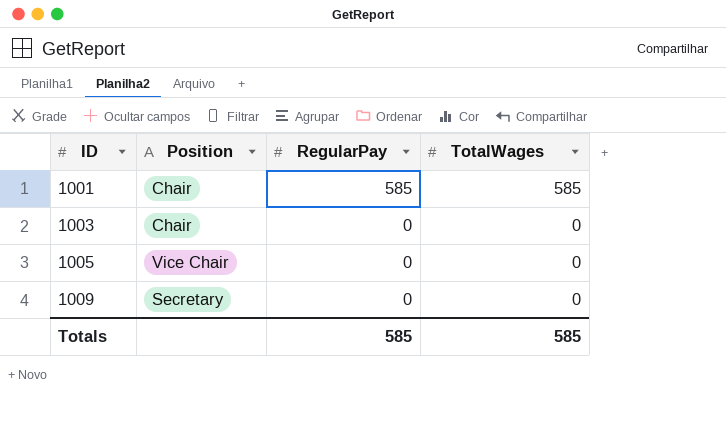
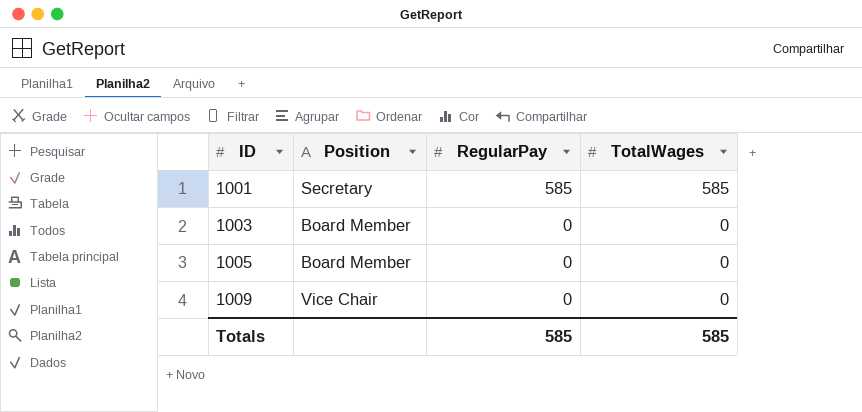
1001 | Position: Chair -> Secretary
1003 | Position: Chair -> Board Member
1005 | Position: Vice Chair -> Board Member
1009 | Position: Secretary -> Vice Chair

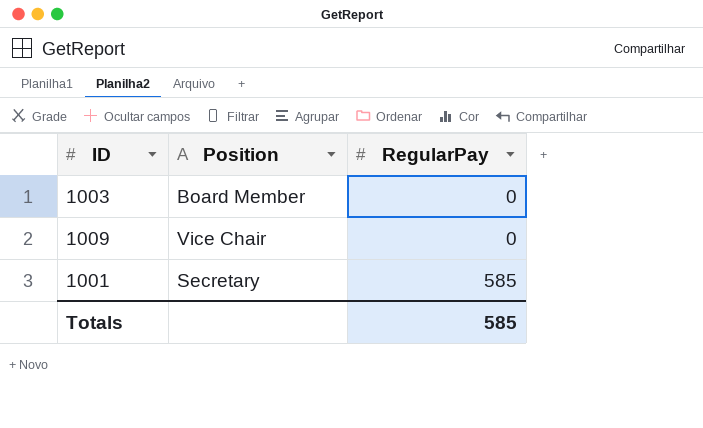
row order: ID ascending -> RegularPay ascending
column TotalWages | position: 4 -> none
row 1005: Board Member | 0 | 0 -> none

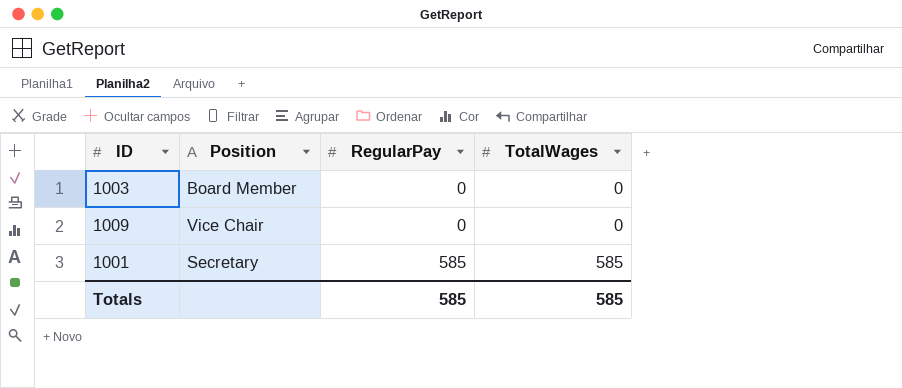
column TotalWages | position: none -> 4

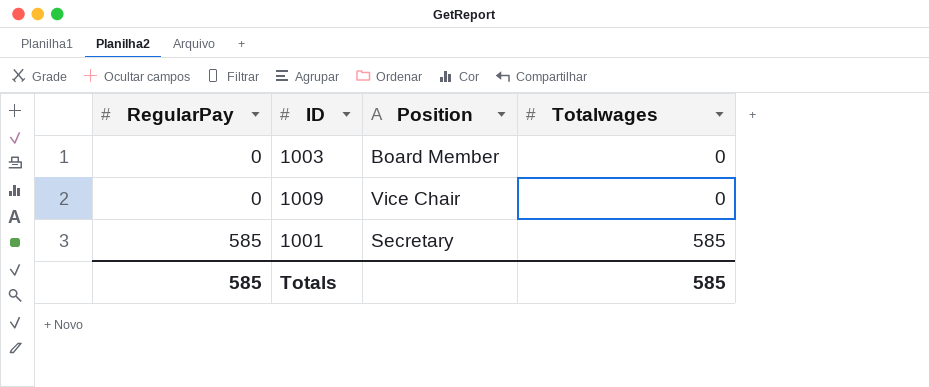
column RegularPay | position: 3 -> 1
column name: TotalWages -> Totalwages

